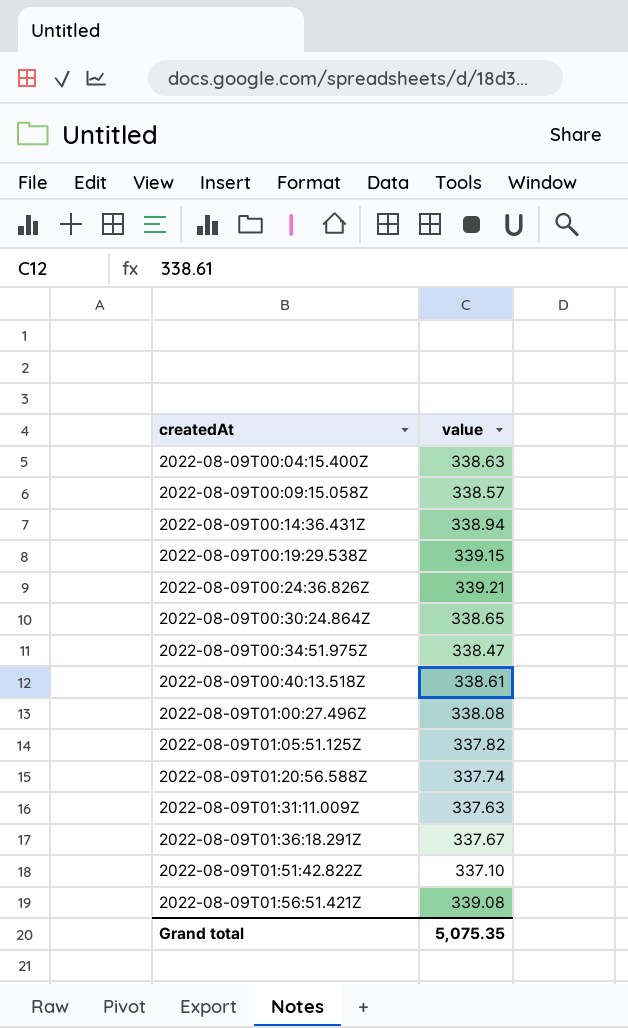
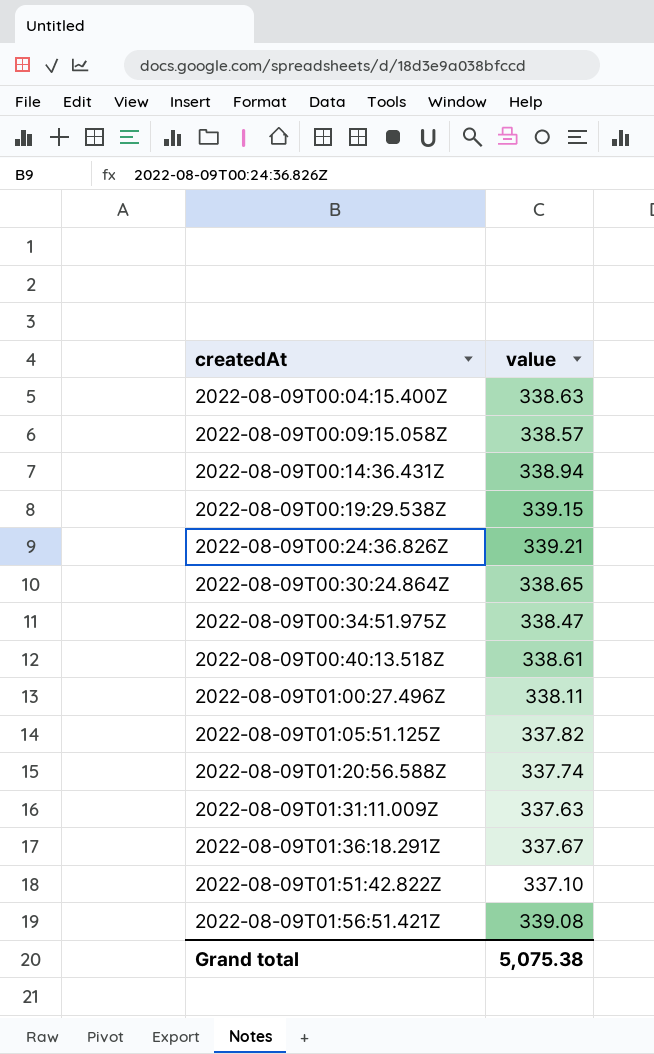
2022-08-09T01:00:27.496Z | value: 338.08 -> 338.11
Grand total | value: 5,075.35 -> 5,075.38

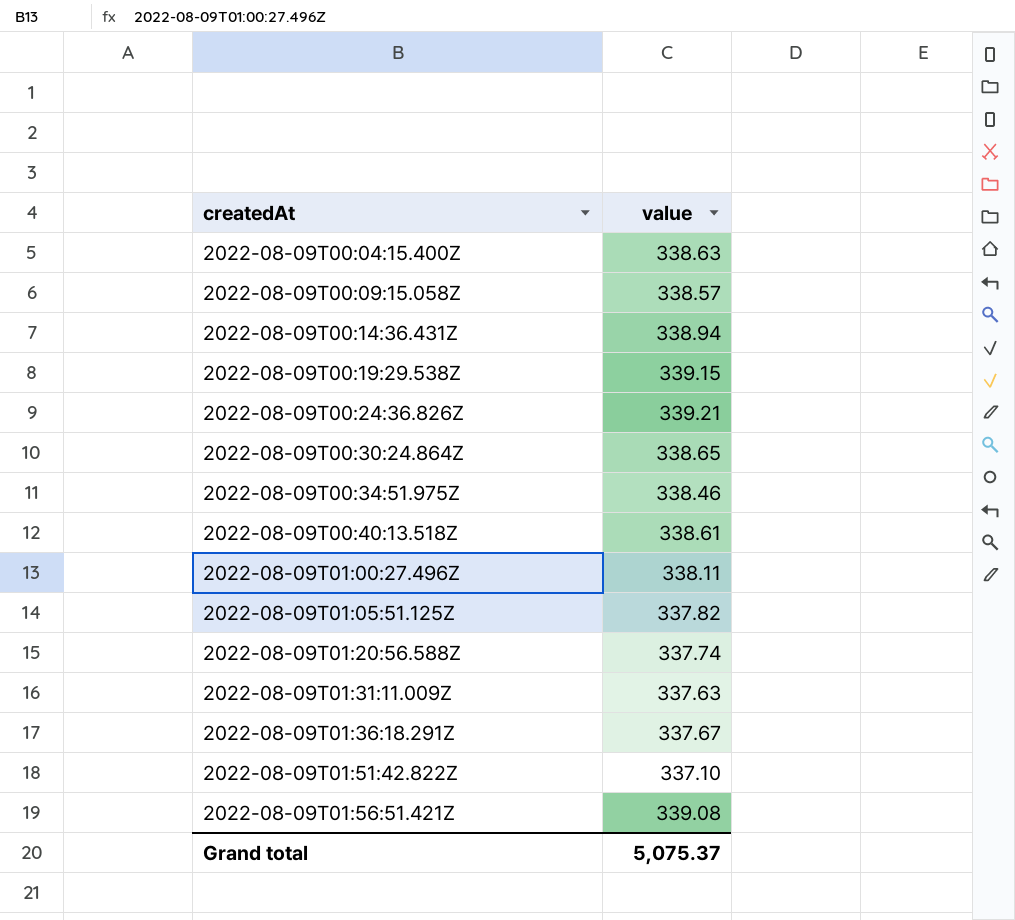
2022-08-09T00:34:51.975Z | value: 338.47 -> 338.46
Grand total | value: 5,075.38 -> 5,075.37

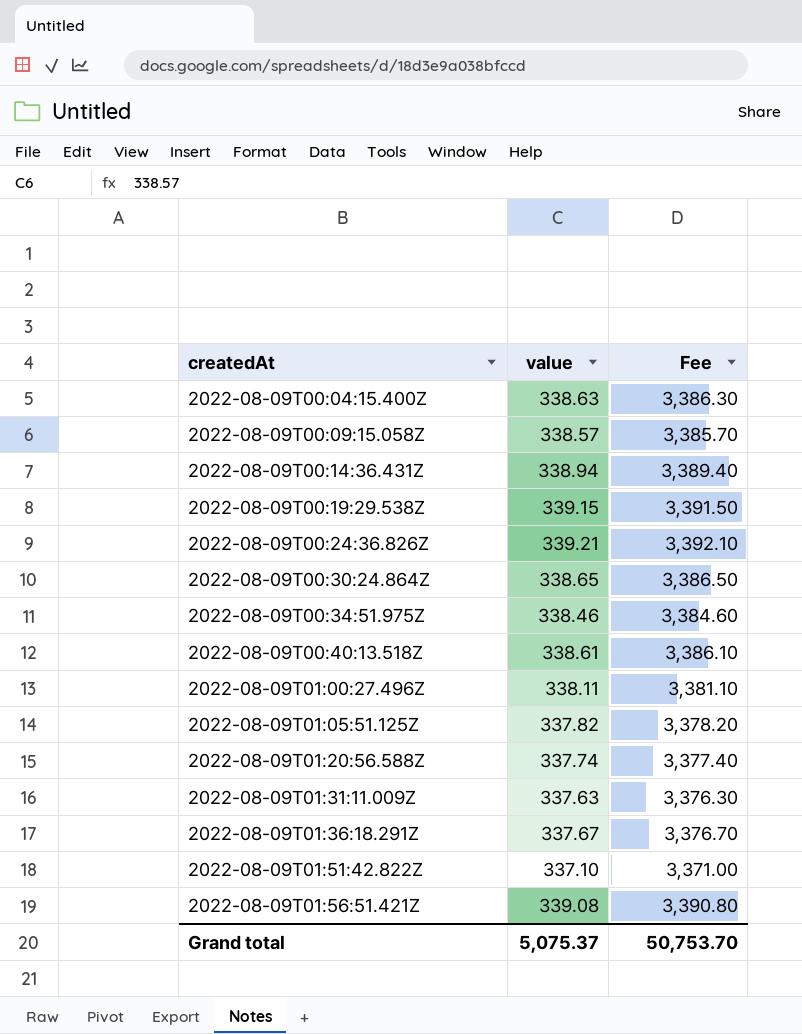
column Fee | formula: none -> [value] * 10

